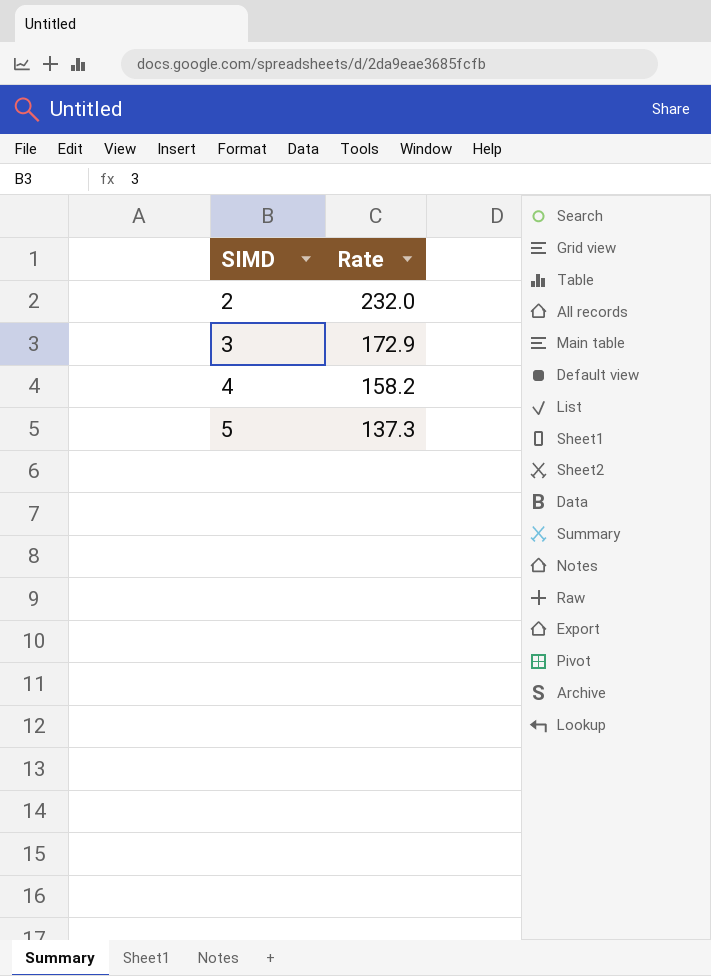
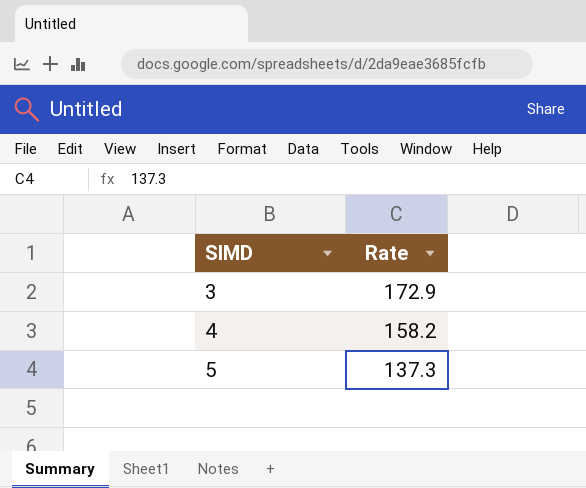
row 2: 232.0 -> none

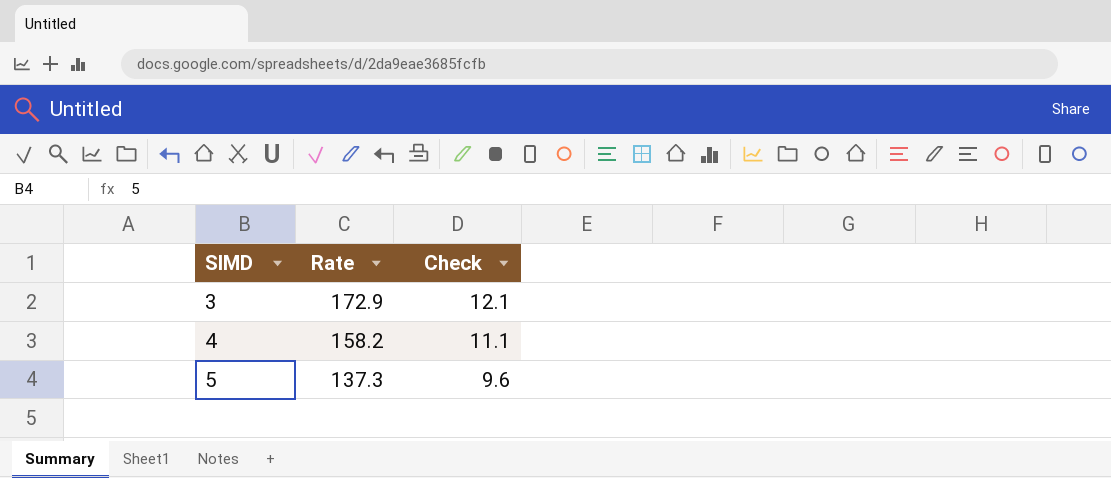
column Check | formula: none -> [Rate] * 0.07

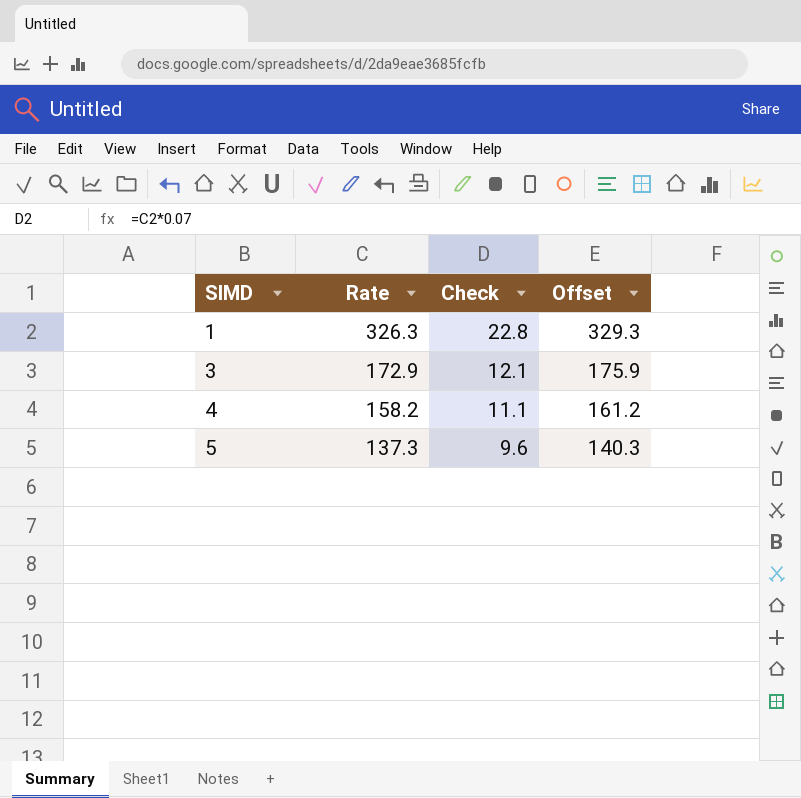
column Offset | formula: none -> [Rate] + 3
row 1: none -> 326.3 | 22.8 | 329.3

